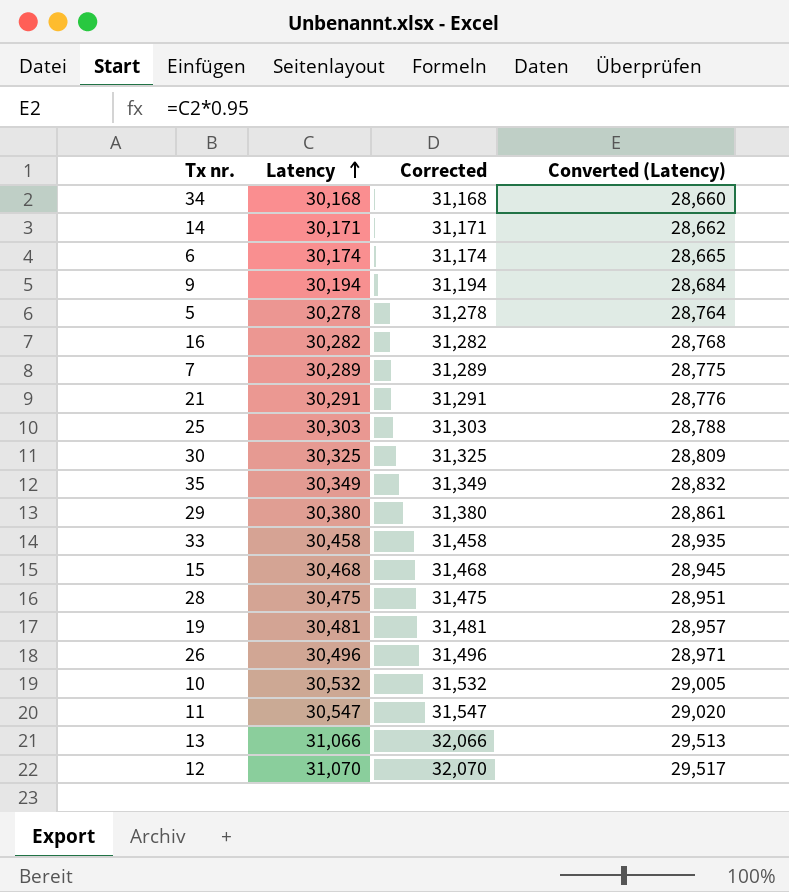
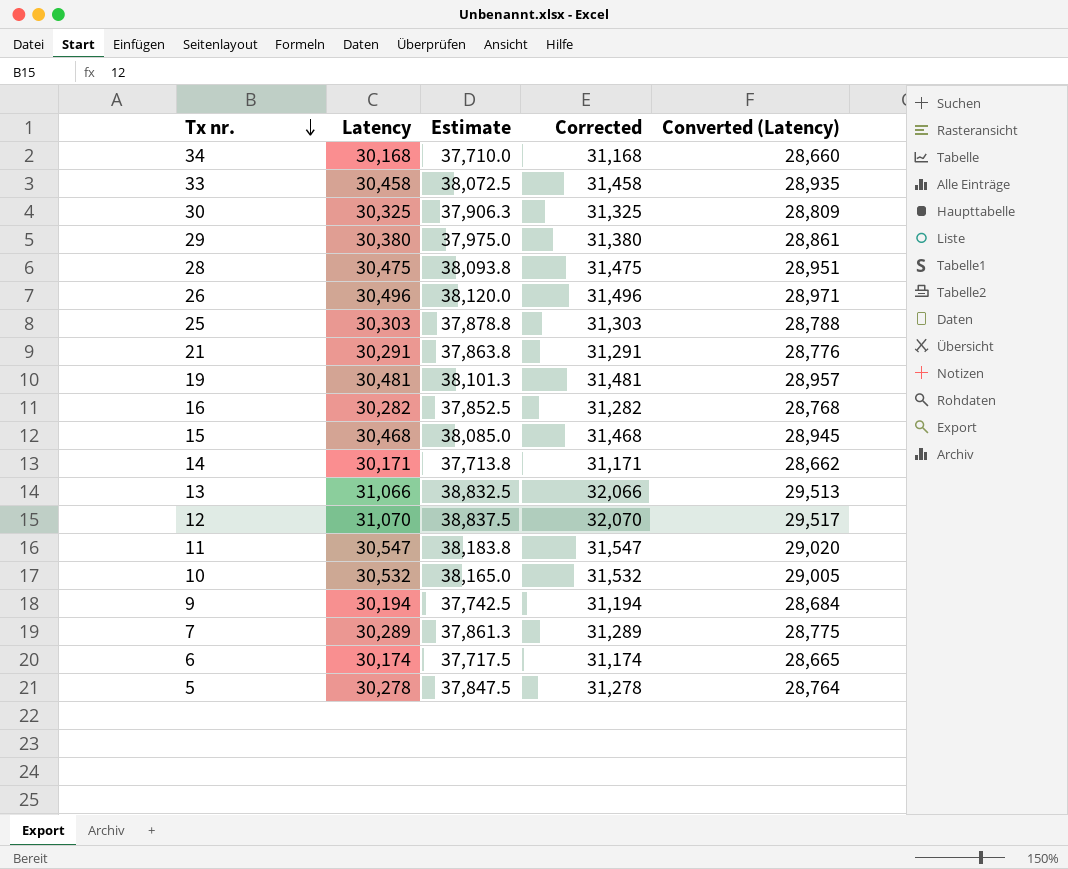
row order: Latency ascending -> Tx nr. descending
column Estimate | formula: none -> [Latency] * 1.25
row 35: 30,349 | 31,349 | 28,832 -> none

